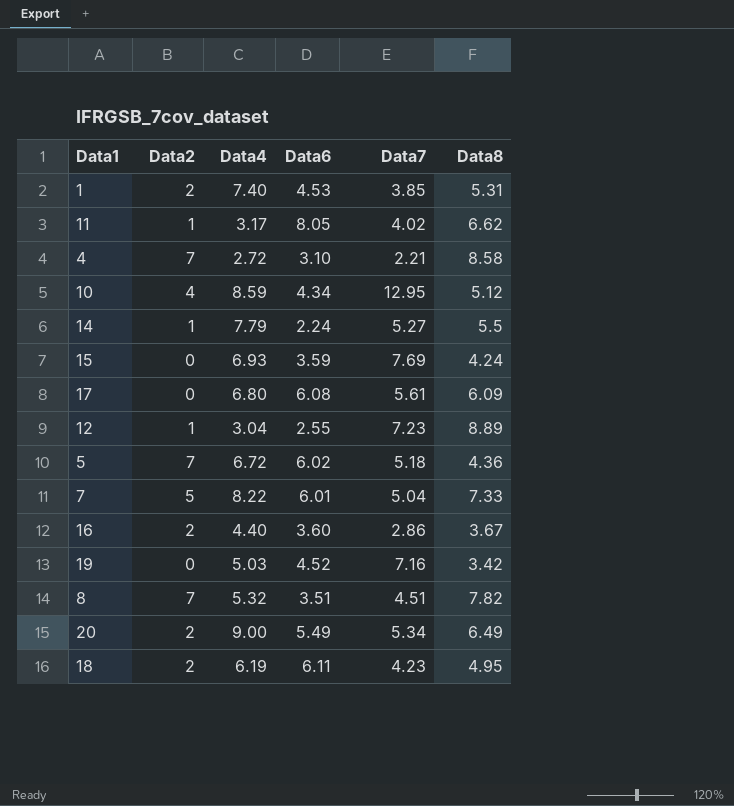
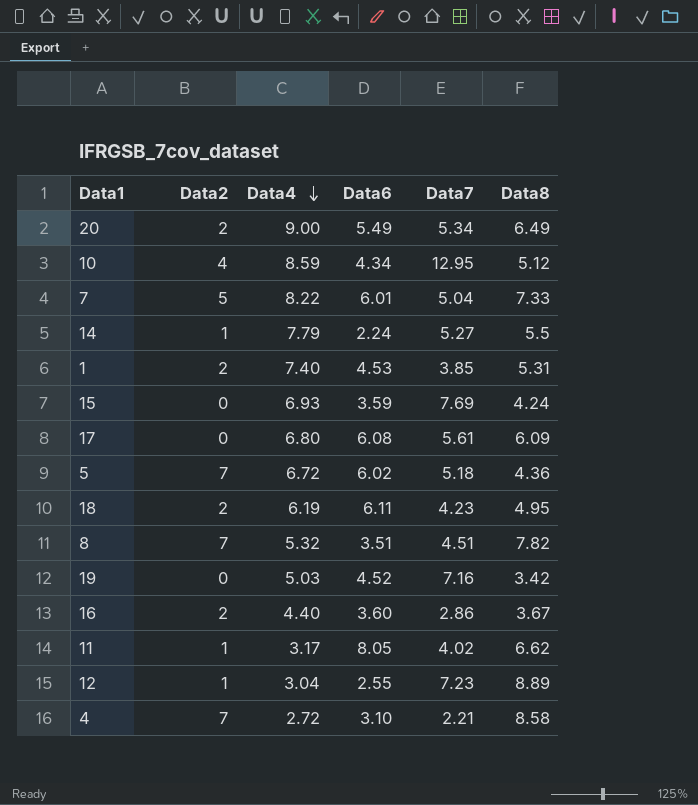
row order: none -> Data4 descending

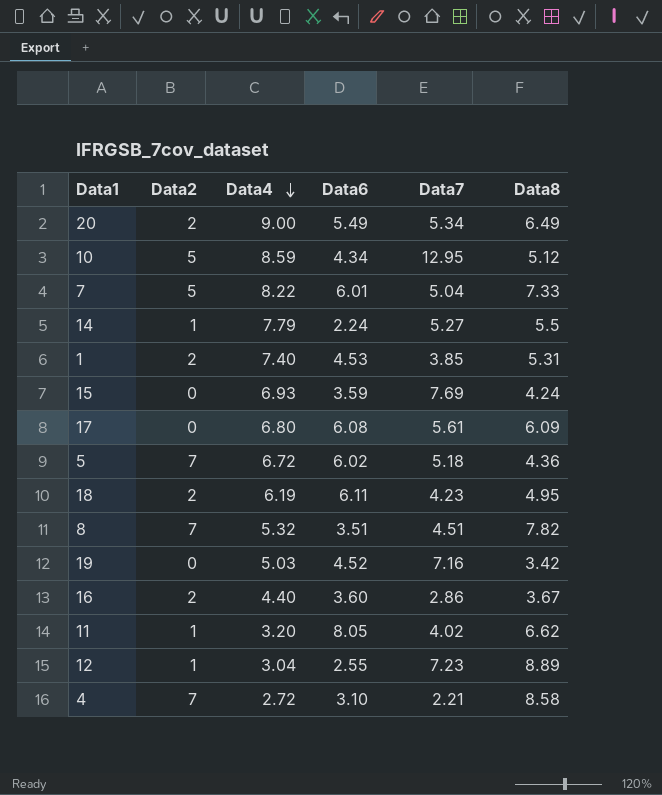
10 | Data2: 4 -> 5
11 | Data4: 3.17 -> 3.20

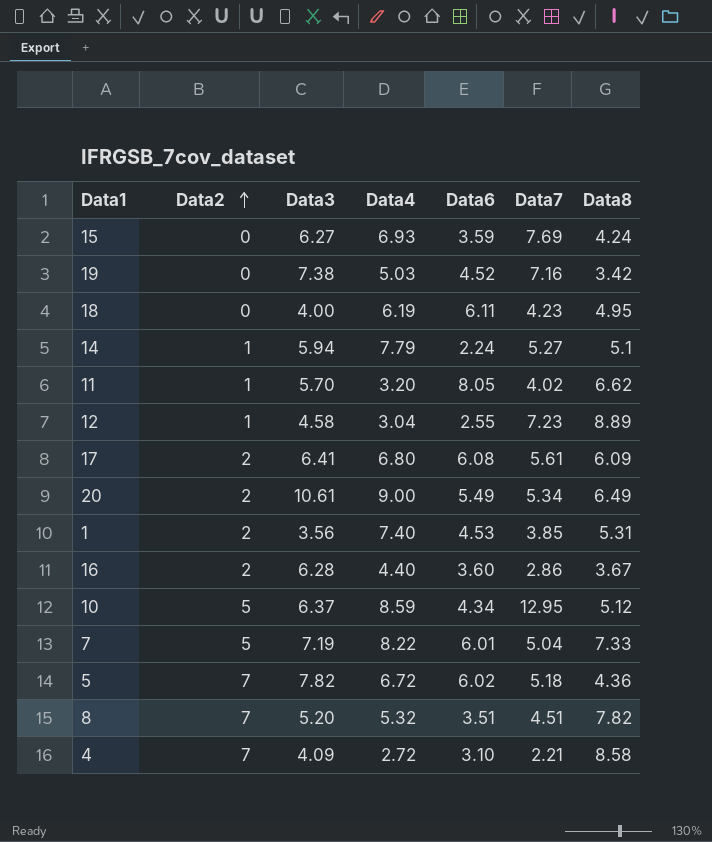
row order: Data4 descending -> Data2 ascending
column Data3 | position: none -> 3
18 | Data2: 2 -> 0
14 | Data8: 5.5 -> 5.1
17 | Data2: 0 -> 2

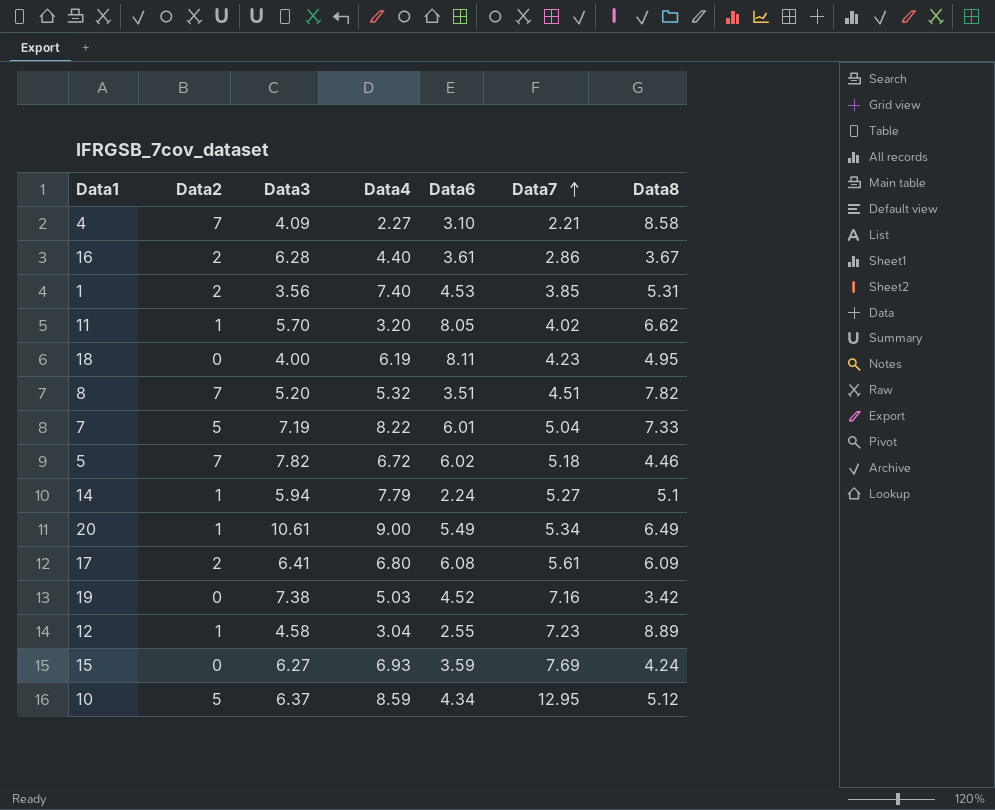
row order: Data2 ascending -> Data7 ascending
4 | Data4: 2.72 -> 2.27
16 | Data6: 3.60 -> 3.61
18 | Data6: 6.11 -> 8.11
5 | Data8: 4.36 -> 4.46
20 | Data2: 2 -> 1

